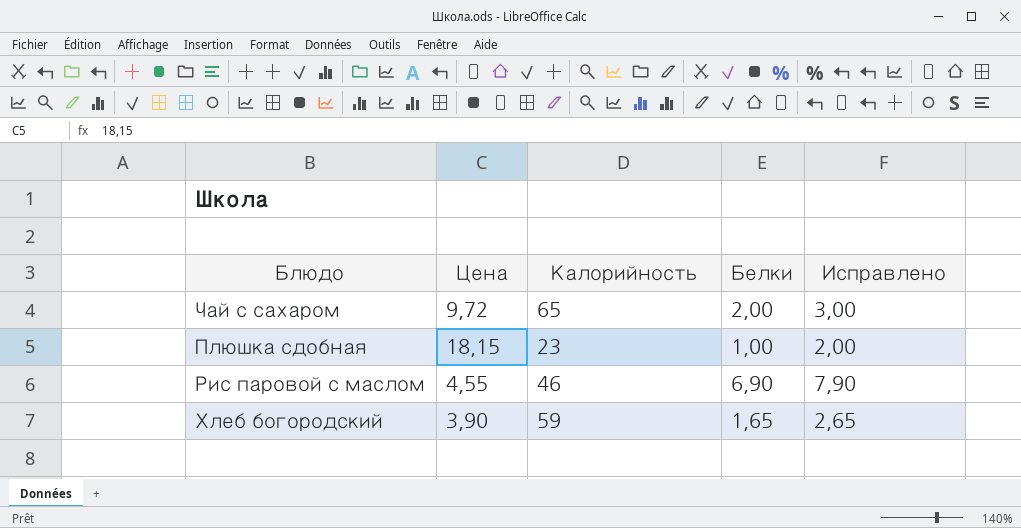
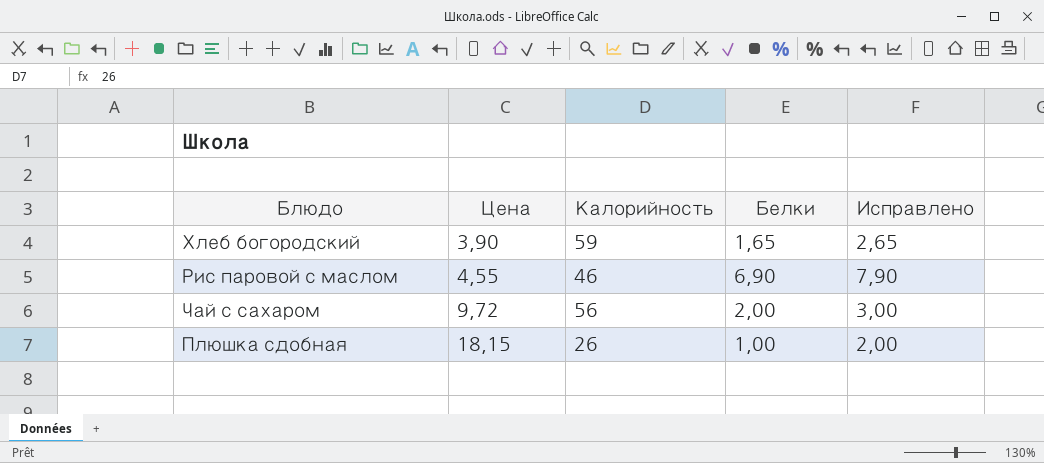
row order: none -> Цена ascending
Чай с сахаром | Калорийность: 65 -> 56
Плюшка сдобная | Калорийность: 23 -> 26

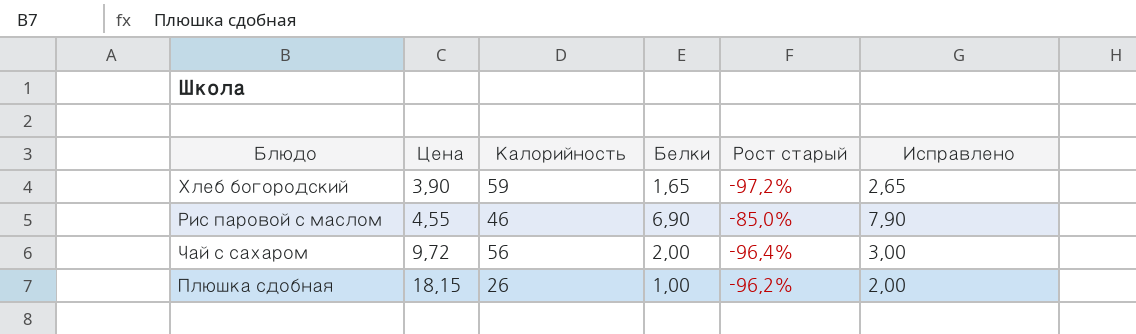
column Рост старый | formula: none -> ([Белки] - [Калорийность]) / [Калорийность]

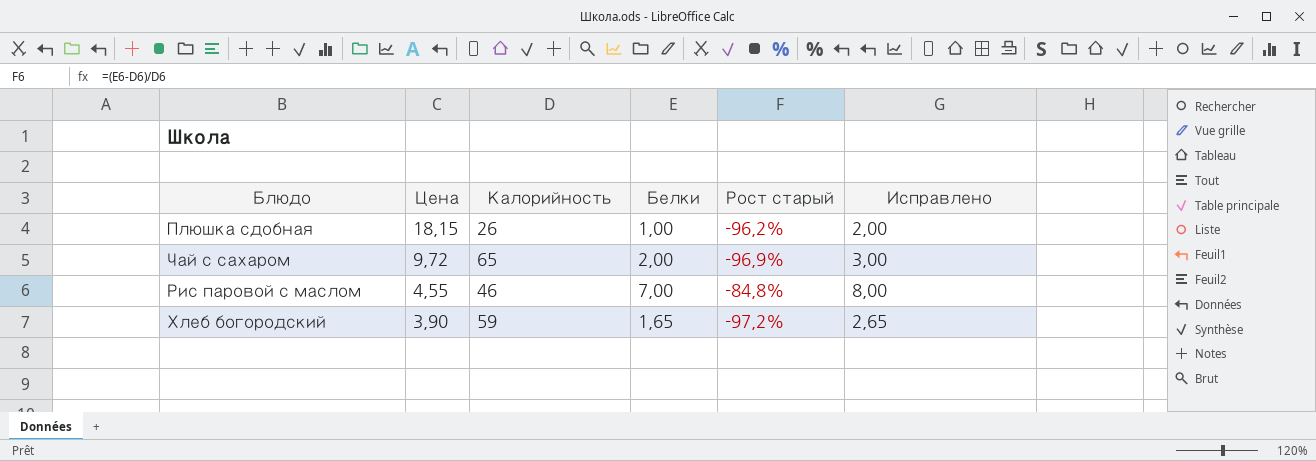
row order: Цена ascending -> Цена descending
Чай с сахаром | Калорийность: 56 -> 65
Чай с сахаром | Рост старый: -96,4% -> -96,9%
Рис паровой с маслом | Белки: 6,90 -> 7,00
Рис паровой с маслом | Рост старый: -85,0% -> -84,8%
Рис паровой с маслом | Исправлено: 7,90 -> 8,00

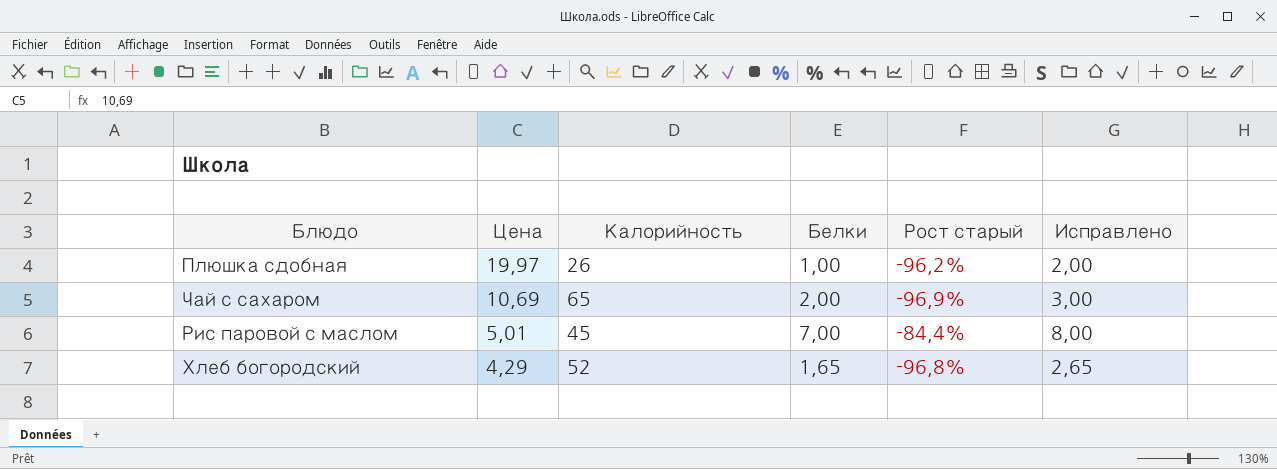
Плюшка сдобная | Цена: 18,15 -> 19,97
Чай с сахаром | Цена: 9,72 -> 10,69
Рис паровой с маслом | Цена: 4,55 -> 5,01
Рис паровой с маслом | Калорийность: 46 -> 45
Рис паровой с маслом | Рост старый: -84,8% -> -84,4%
Хлеб богородский | Цена: 3,90 -> 4,29
Хлеб богородский | Калорийность: 59 -> 52
Хлеб богородский | Рост старый: -97,2% -> -96,8%

